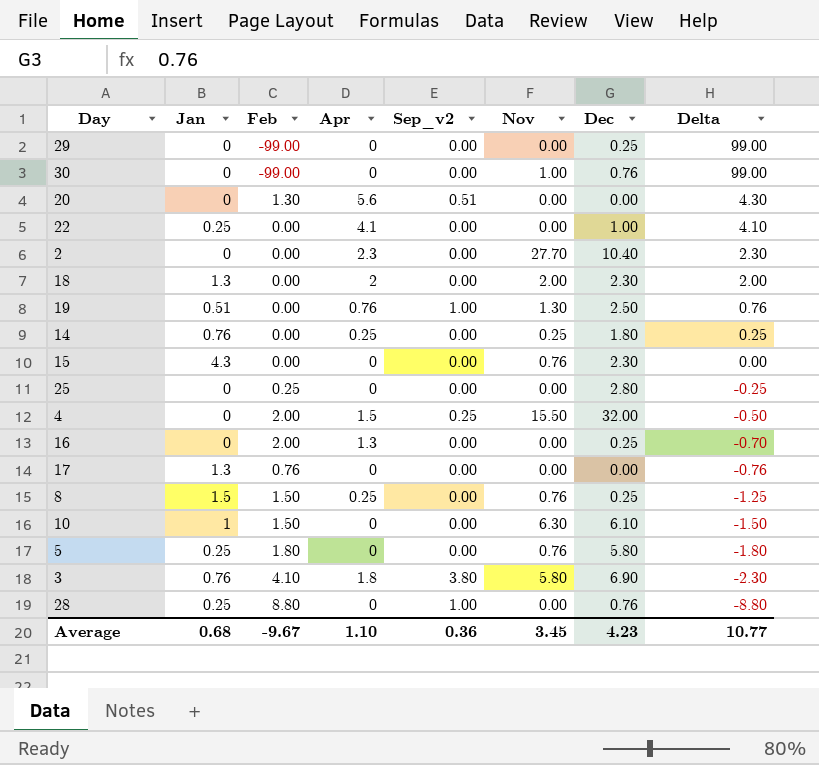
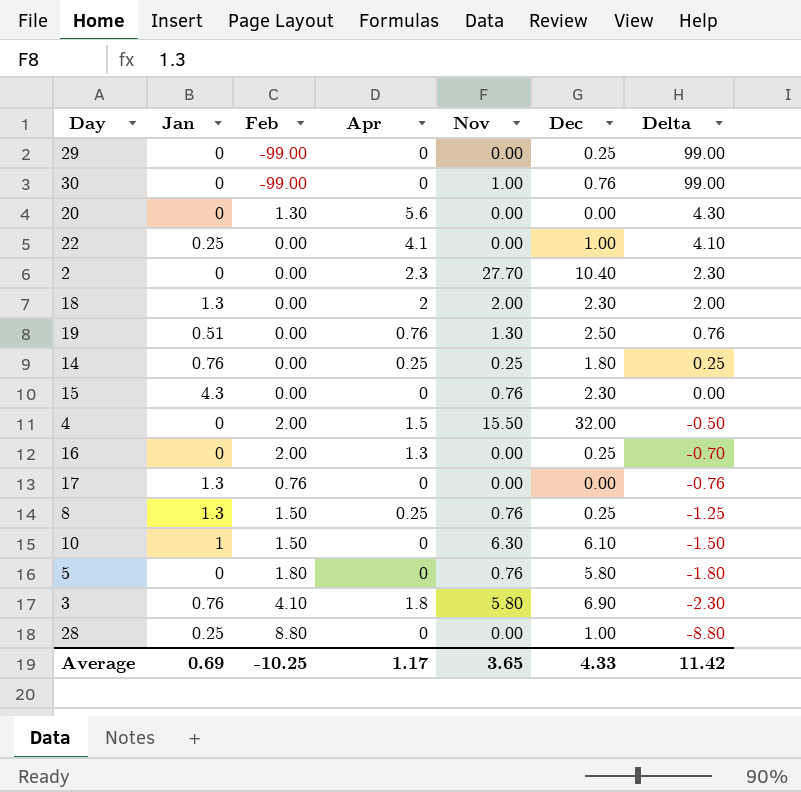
column Sep_v2 | position: 5 -> none
row 25: 0 | 0.25 | 0 | 0.00 | 0.00 | 2.80 | -0.25 -> none
8 | Jan: 1.5 -> 1.3
5 | Jan: 0.25 -> 0
28 | Dec: 0.76 -> 1.00
Average | Jan: 0.68 -> 0.69
Average | Feb: -9.67 -> -10.25
Average | Apr: 1.10 -> 1.17
Average | Nov: 3.45 -> 3.65
Average | Dec: 4.23 -> 4.33
Average | Delta: 10.77 -> 11.42

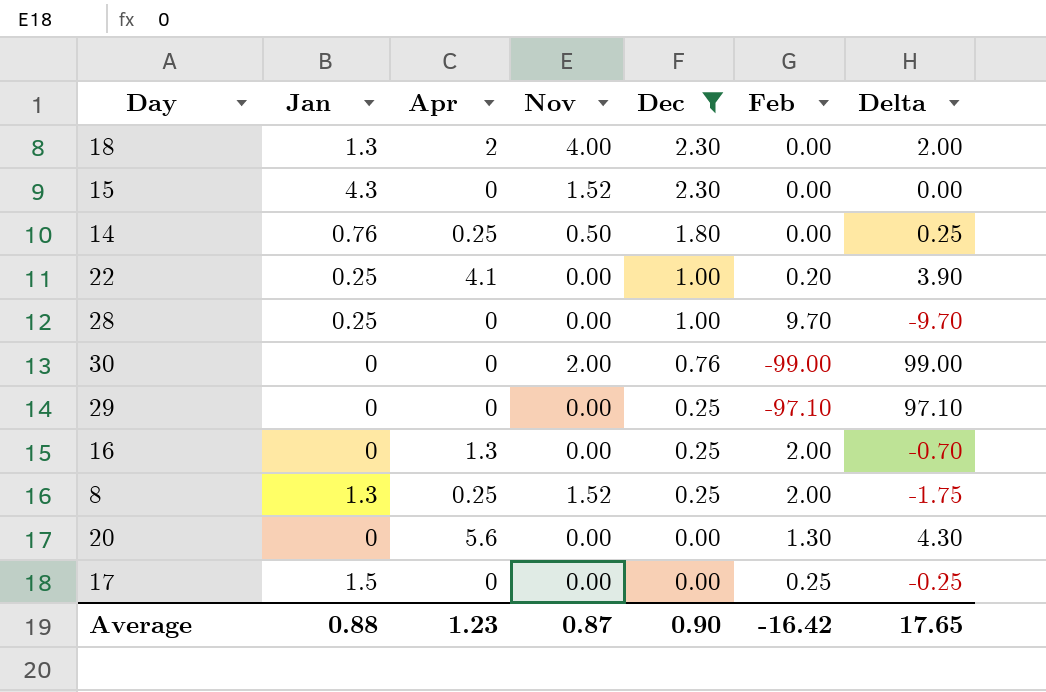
filter: none -> Dec <= 2.30
row order: Delta descending -> Dec descending
column Feb | position: 3 -> 6
18 | Nov: 2.00 -> 4.00
15 | Nov: 0.76 -> 1.52
14 | Nov: 0.25 -> 0.50
22 | Feb: 0.00 -> 0.20
22 | Delta: 4.10 -> 3.90
28 | Feb: 8.80 -> 9.70
28 | Delta: -8.80 -> -9.70
30 | Nov: 1.00 -> 2.00
29 | Feb: -99.00 -> -97.10
29 | Delta: 99.00 -> 97.10
8 | Nov: 0.76 -> 1.52
8 | Feb: 1.50 -> 2.00
8 | Delta: -1.25 -> -1.75
17 | Jan: 1.3 -> 1.5
17 | Feb: 0.76 -> 0.25
17 | Delta: -0.76 -> -0.25
Average | Jan: 0.69 -> 0.88
Average | Apr: 1.17 -> 1.23
Average | Nov: 3.65 -> 0.87
Average | Dec: 4.33 -> 0.90
Average | Feb: -10.25 -> -16.42
Average | Delta: 11.42 -> 17.65

